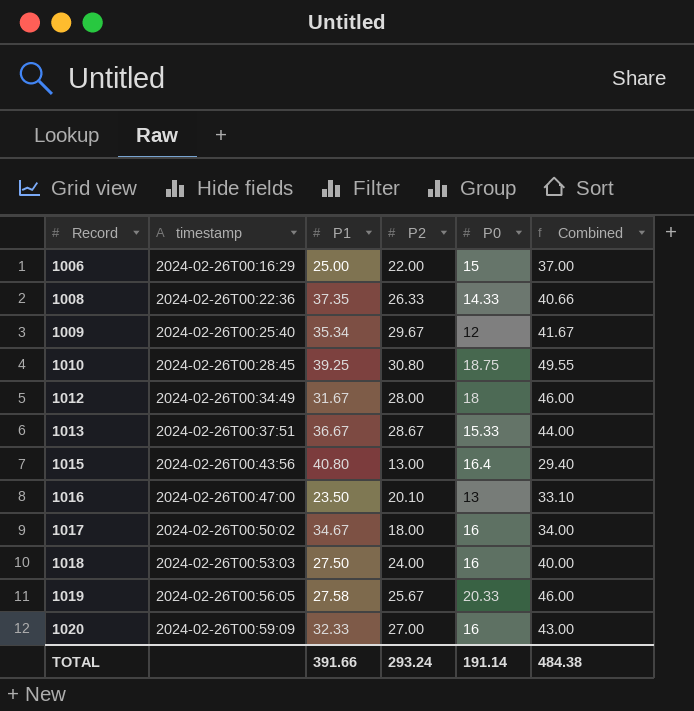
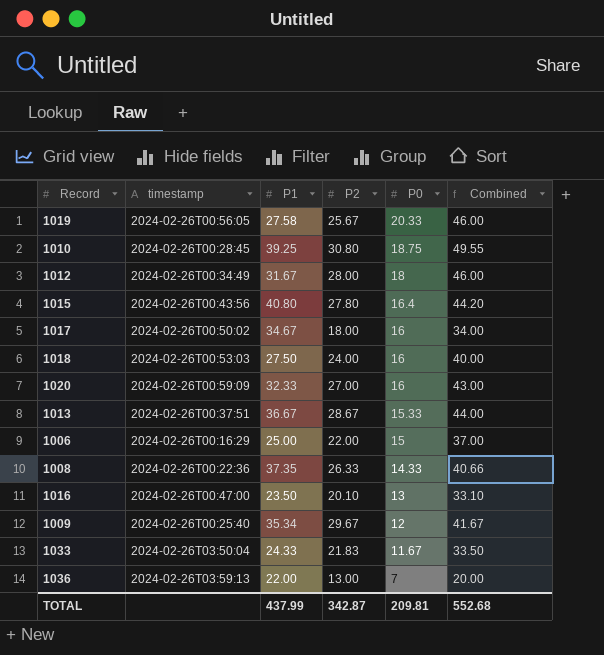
row order: Record ascending -> P0 descending
1015 | P2: 13.00 -> 27.80
1015 | Combined: 29.40 -> 44.20
row 1033: none -> 2024-02-26T03:50:04 | 24.33 | 21.83 | 11.67 | 33.50
row 1036: none -> 2024-02-26T03:59:13 | 22.00 | 13.00 | 7 | 20.00
TOTAL | P1: 391.66 -> 437.99
TOTAL | P2: 293.24 -> 342.87
TOTAL | P0: 191.14 -> 209.81
TOTAL | Combined: 484.38 -> 552.68

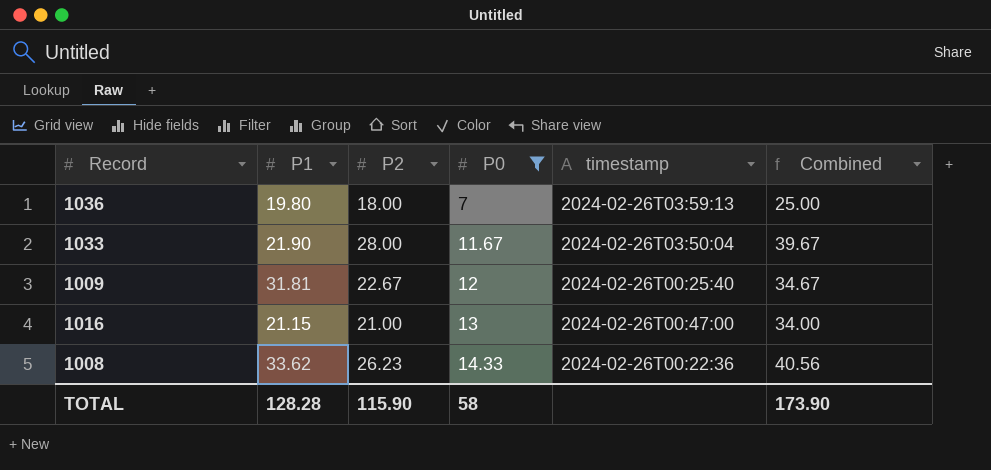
filter: none -> P0 <= 14.33
row order: P0 descending -> P0 ascending
column timestamp | position: 2 -> 5
1036 | P1: 22.00 -> 19.80
1036 | P2: 13.00 -> 18.00
1036 | Combined: 20.00 -> 25.00
1033 | P1: 24.33 -> 21.90
1033 | P2: 21.83 -> 28.00
1033 | Combined: 33.50 -> 39.67
1009 | P1: 35.34 -> 31.81
1009 | P2: 29.67 -> 22.67
1009 | Combined: 41.67 -> 34.67
1016 | P1: 23.50 -> 21.15
1016 | P2: 20.10 -> 21.00
1016 | Combined: 33.10 -> 34.00
1008 | P1: 37.35 -> 33.62
1008 | P2: 26.33 -> 26.23
1008 | Combined: 40.66 -> 40.56
TOTAL | P1: 437.99 -> 128.28
TOTAL | P2: 342.87 -> 115.90
TOTAL | P0: 209.81 -> 58
TOTAL | Combined: 552.68 -> 173.90

